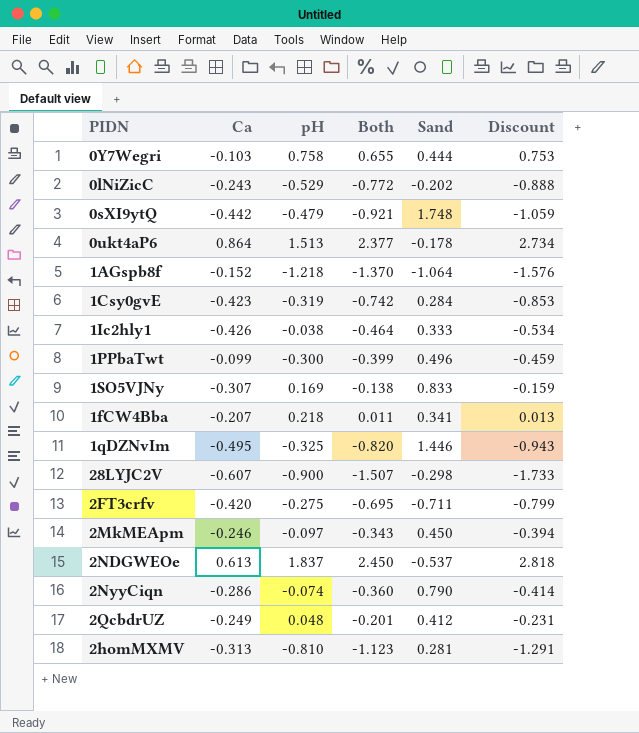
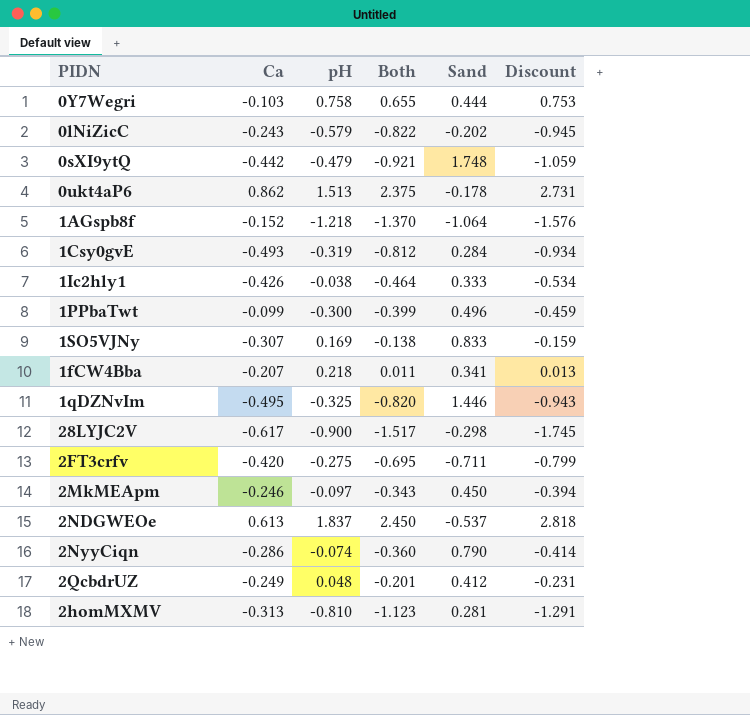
0lNiZicC | pH: -0.529 -> -0.579
0lNiZicC | Both: -0.772 -> -0.822
0lNiZicC | Discount: -0.888 -> -0.945
0ukt4aP6 | Ca: 0.864 -> 0.862
0ukt4aP6 | Both: 2.377 -> 2.375
0ukt4aP6 | Discount: 2.734 -> 2.731
1Csy0gvE | Ca: -0.423 -> -0.493
1Csy0gvE | Both: -0.742 -> -0.812
1Csy0gvE | Discount: -0.853 -> -0.934
28LYJC2V | Ca: -0.607 -> -0.617
28LYJC2V | Both: -1.507 -> -1.517
28LYJC2V | Discount: -1.733 -> -1.745

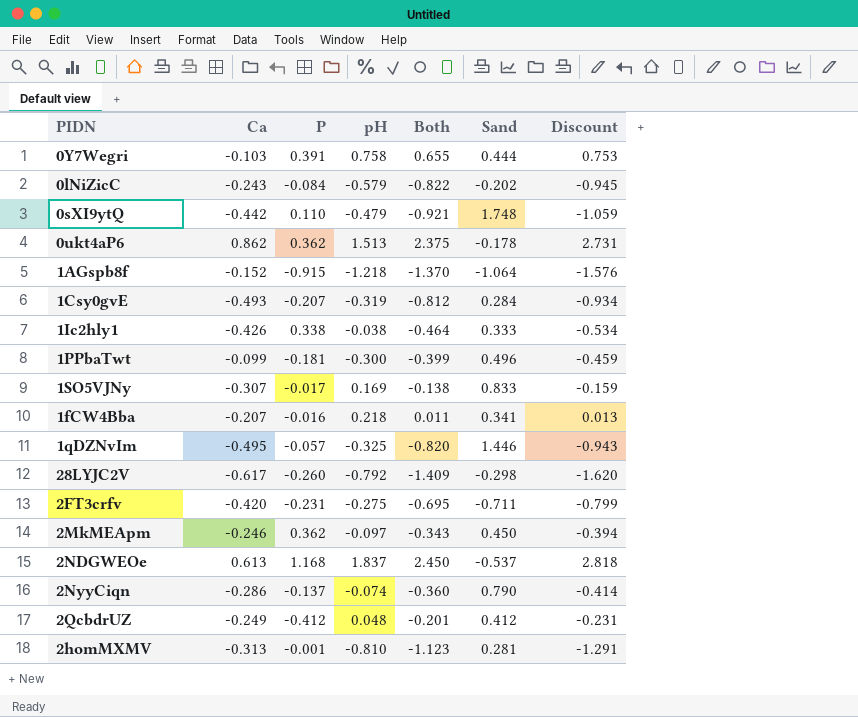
column P | position: none -> 3
28LYJC2V | pH: -0.900 -> -0.792
28LYJC2V | Both: -1.517 -> -1.409
28LYJC2V | Discount: -1.745 -> -1.620

